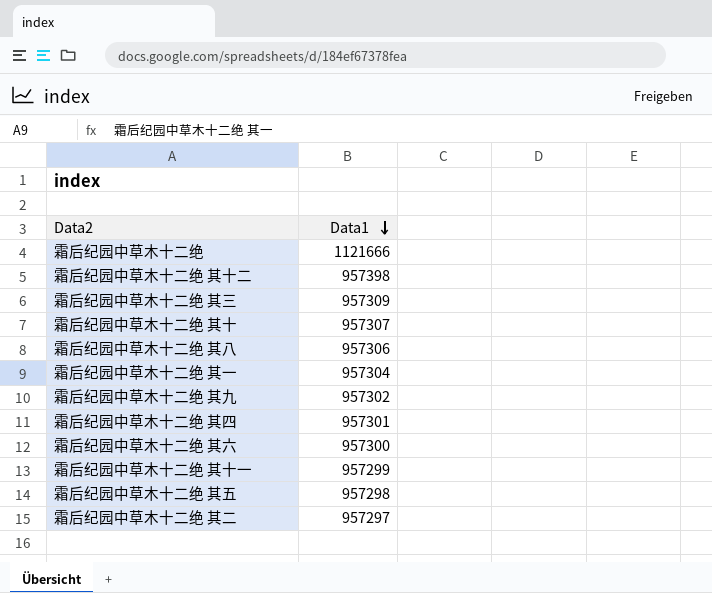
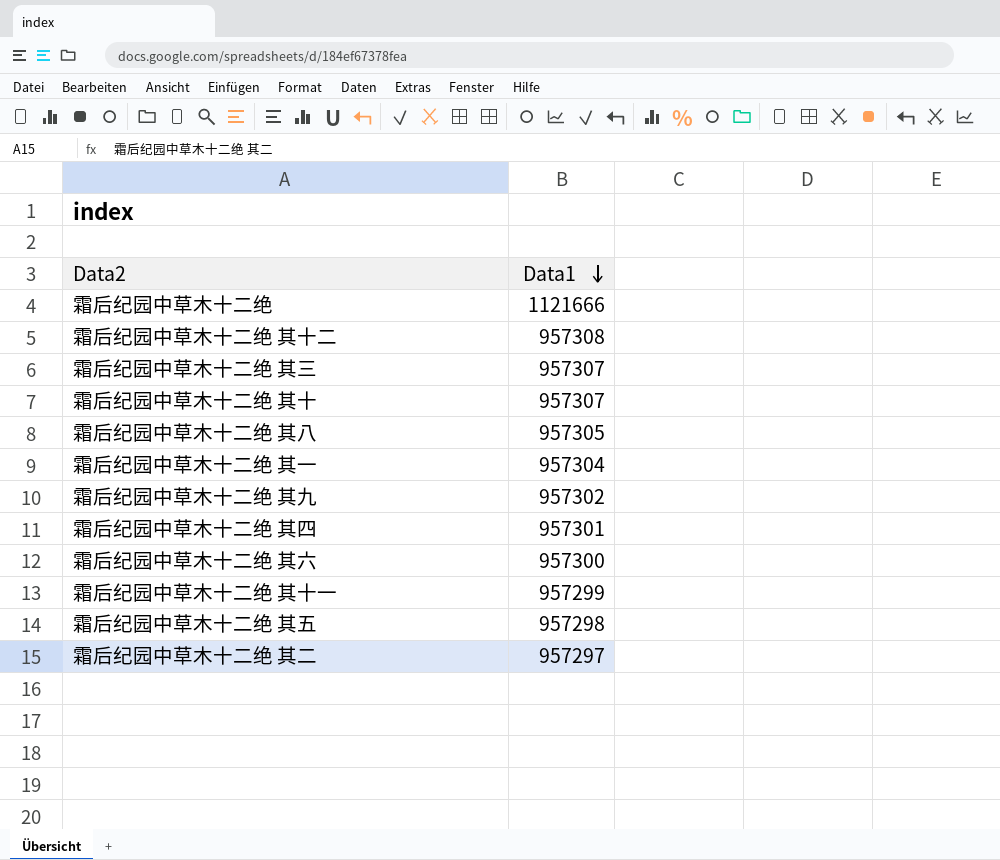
霜后纪园中草木十二绝 其十二 | Data1: 957398 -> 957308
霜后纪园中草木十二绝 其三 | Data1: 957309 -> 957307
霜后纪园中草木十二绝 其八 | Data1: 957306 -> 957305

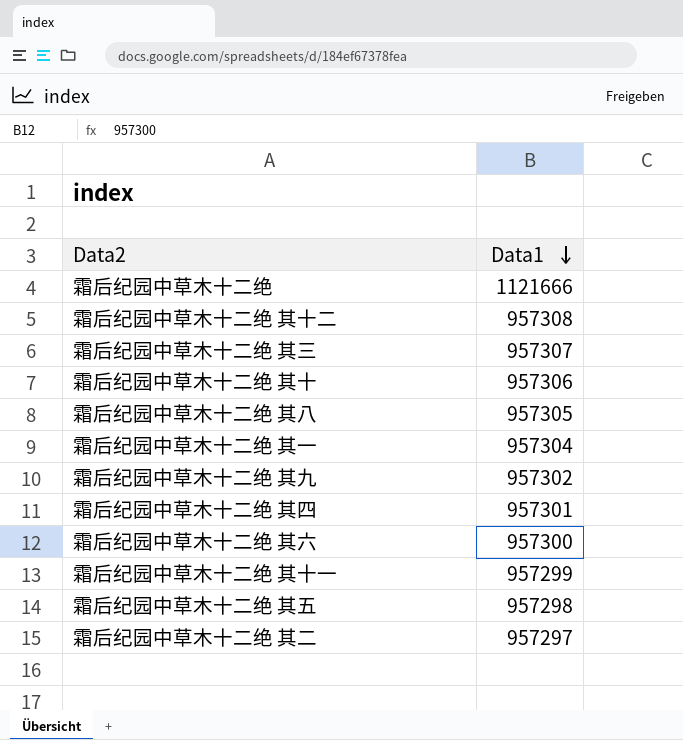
霜后纪园中草木十二绝 其十 | Data1: 957307 -> 957306

